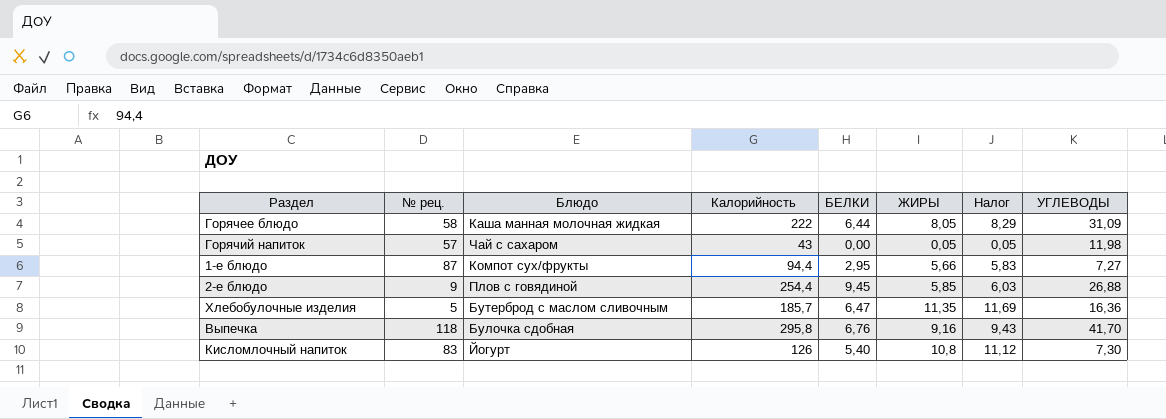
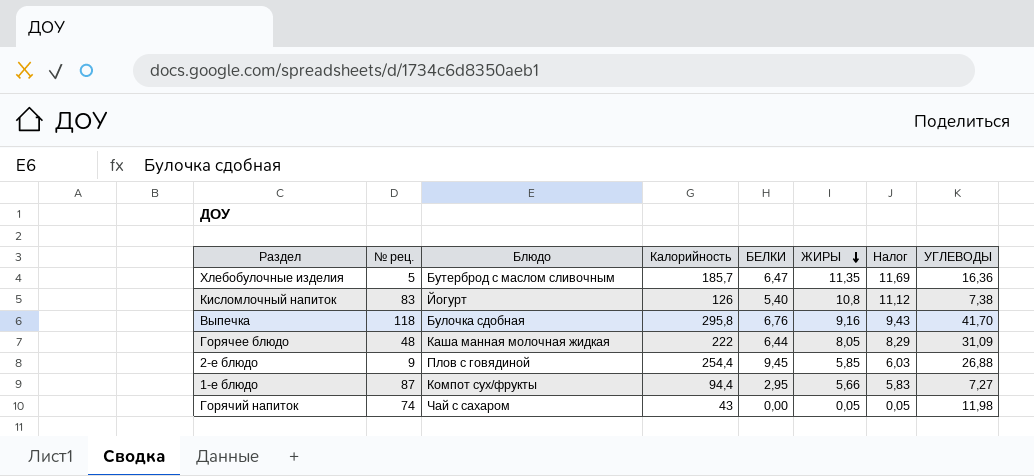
row order: none -> ЖИРЫ descending
Кисломлочный напиток | УГЛЕВОДЫ: 7,30 -> 7,38
Горячее блюдо | № рец.: 58 -> 48
Горячий напиток | № рец.: 57 -> 74

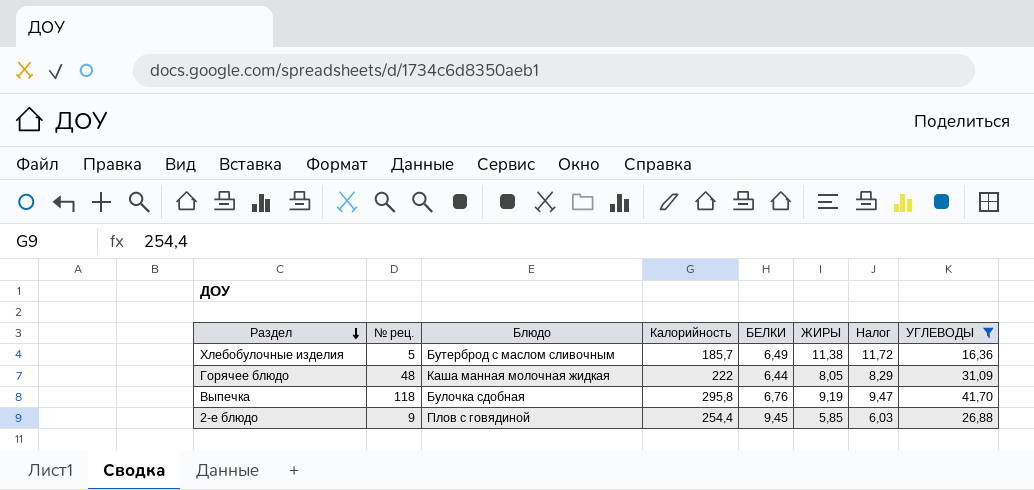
filter: none -> УГЛЕВОДЫ >= 16,36
row order: ЖИРЫ descending -> Раздел descending
Хлебобулочные изделия | БЕЛКИ: 6,47 -> 6,49
Хлебобулочные изделия | ЖИРЫ: 11,35 -> 11,38
Хлебобулочные изделия | Налог: 11,69 -> 11,72
Выпечка | ЖИРЫ: 9,16 -> 9,19
Выпечка | Налог: 9,43 -> 9,47

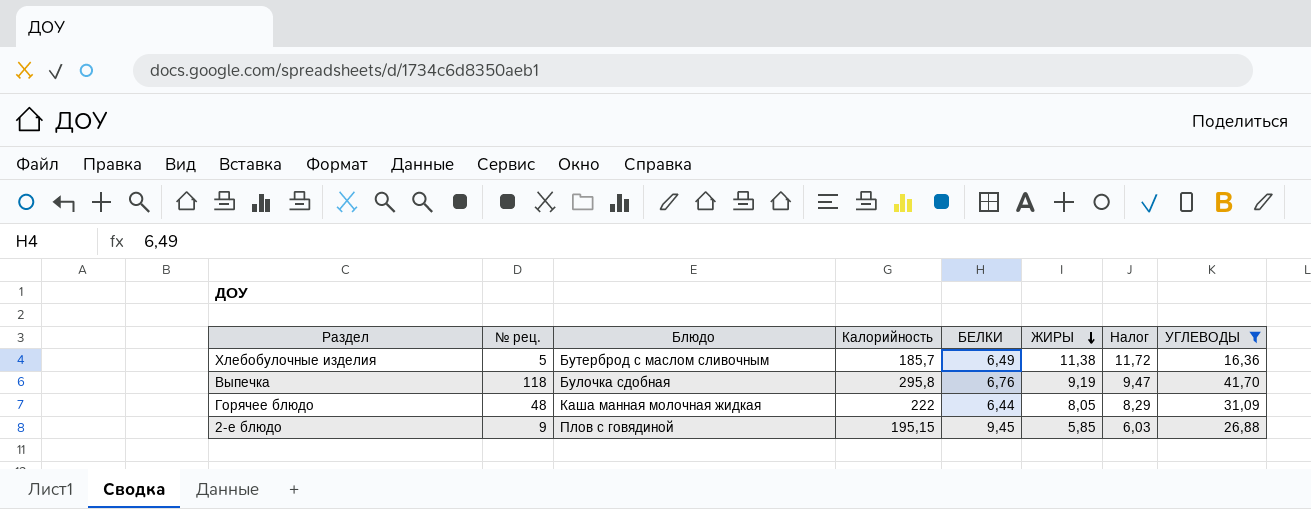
row order: Раздел descending -> ЖИРЫ descending
2-е блюдо | Калорийность: 254,4 -> 195,15

